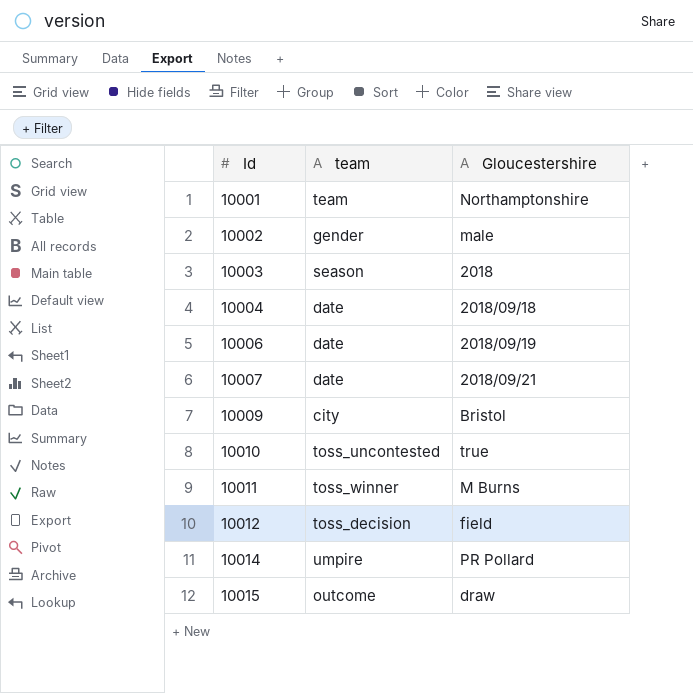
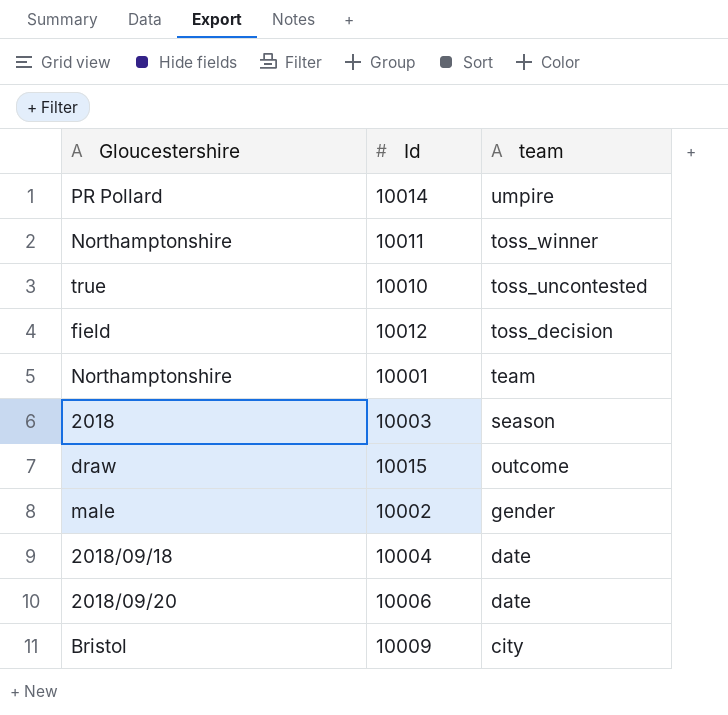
row order: Id ascending -> team descending
column Gloucestershire | position: 3 -> 1
row 10007: date | 2018/09/21 -> none
10011 | Gloucestershire: M Burns -> Northamptonshire
10006 | Gloucestershire: 2018/09/19 -> 2018/09/20

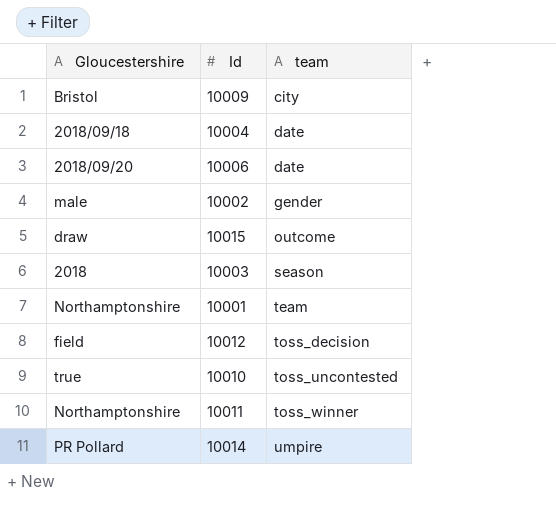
row order: team descending -> team ascending

